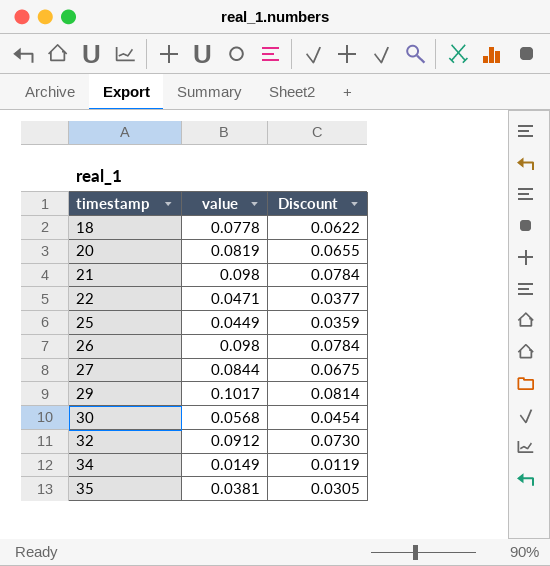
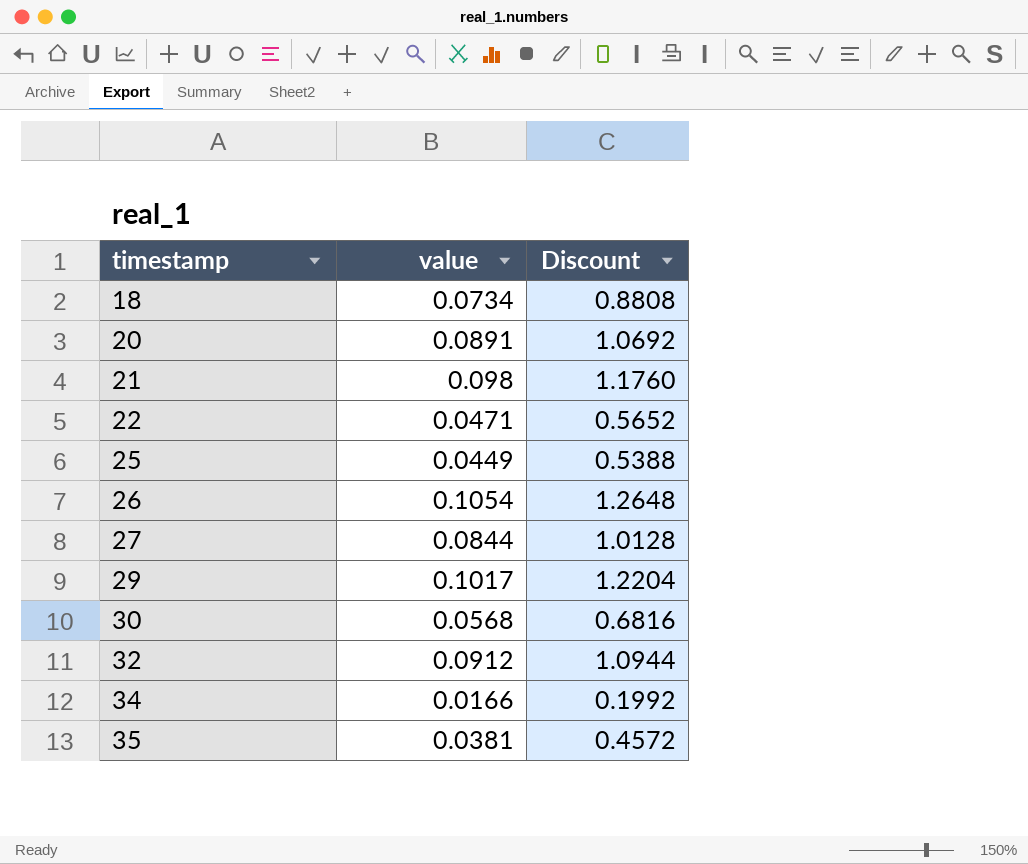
column Discount | formula: [value] * 0.8 -> [value] * 12
18 | value: 0.0778 -> 0.0734
20 | value: 0.0819 -> 0.0891
26 | value: 0.098 -> 0.1054
34 | value: 0.0149 -> 0.0166

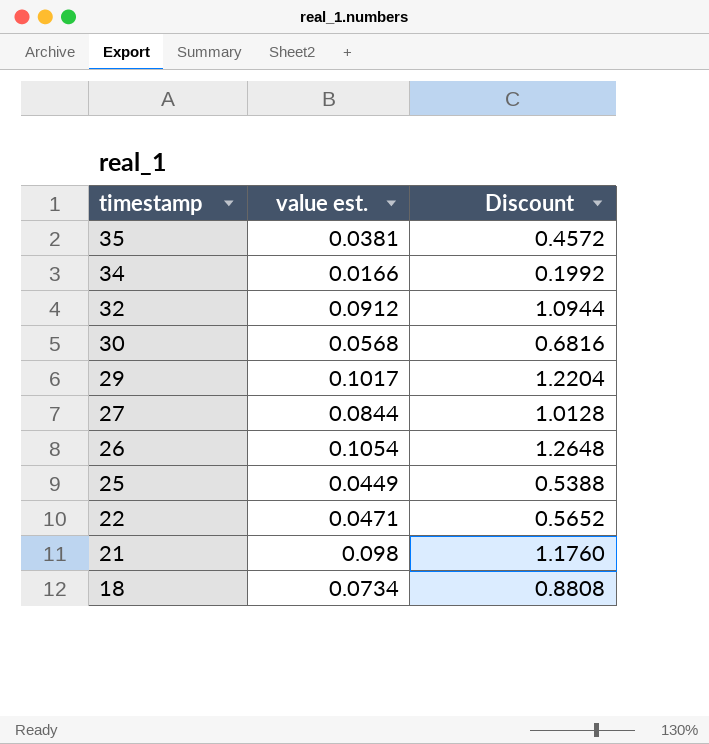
row order: timestamp ascending -> timestamp descending
column name: value -> value est.
row 20: 0.0891 | 1.0692 -> none

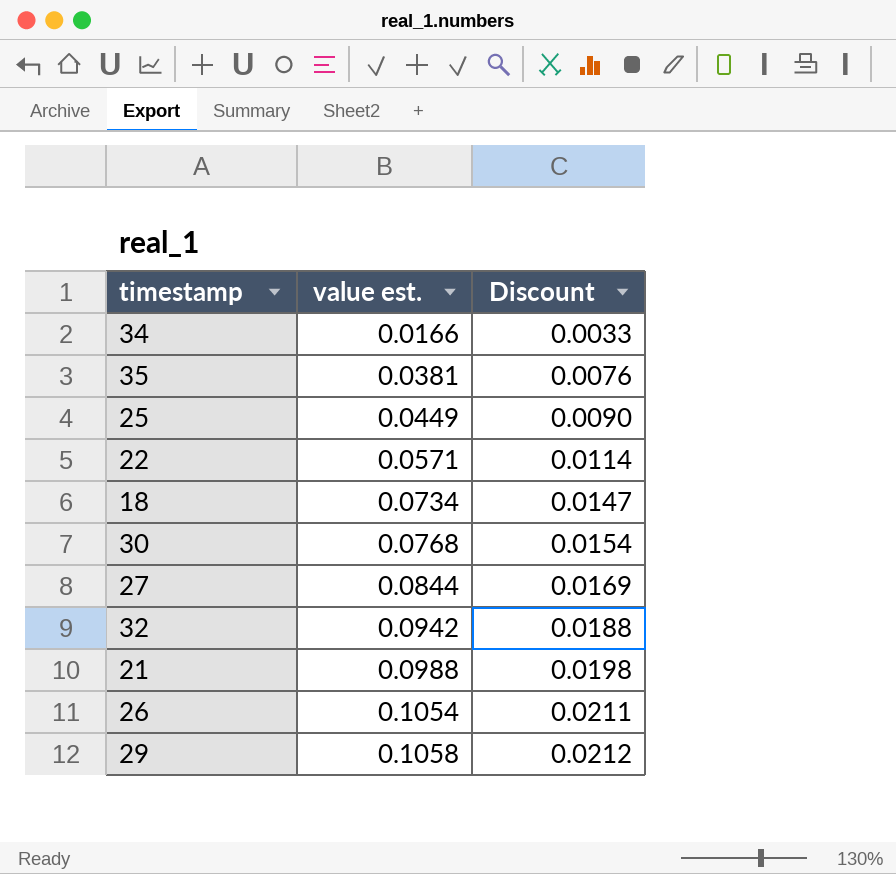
row order: timestamp descending -> value est. ascending
column Discount | formula: [value est.] * 12 -> [value est.] * 0.2
22 | value est.: 0.0471 -> 0.0571
30 | value est.: 0.0568 -> 0.0768
32 | value est.: 0.0912 -> 0.0942
21 | value est.: 0.098 -> 0.0988
29 | value est.: 0.1017 -> 0.1058

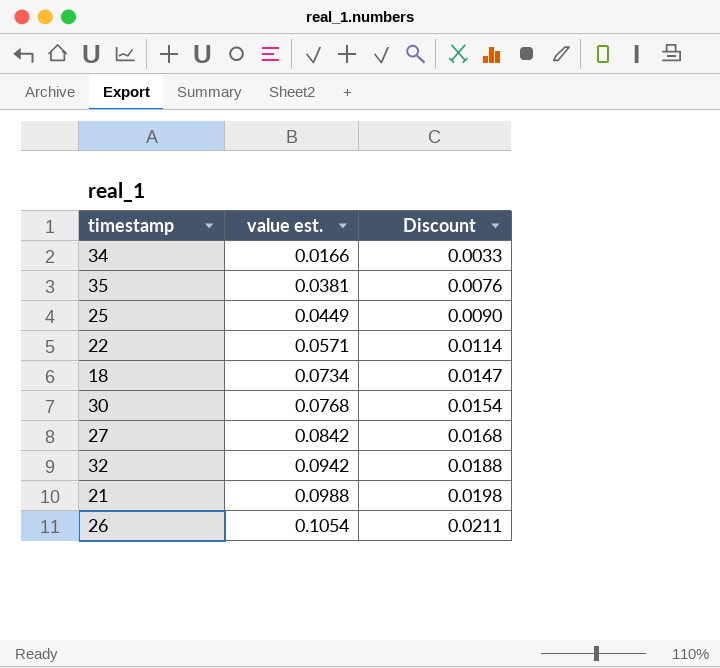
row 29: 0.1058 | 0.0212 -> none
27 | value est.: 0.0844 -> 0.0842
27 | Discount: 0.0169 -> 0.0168

